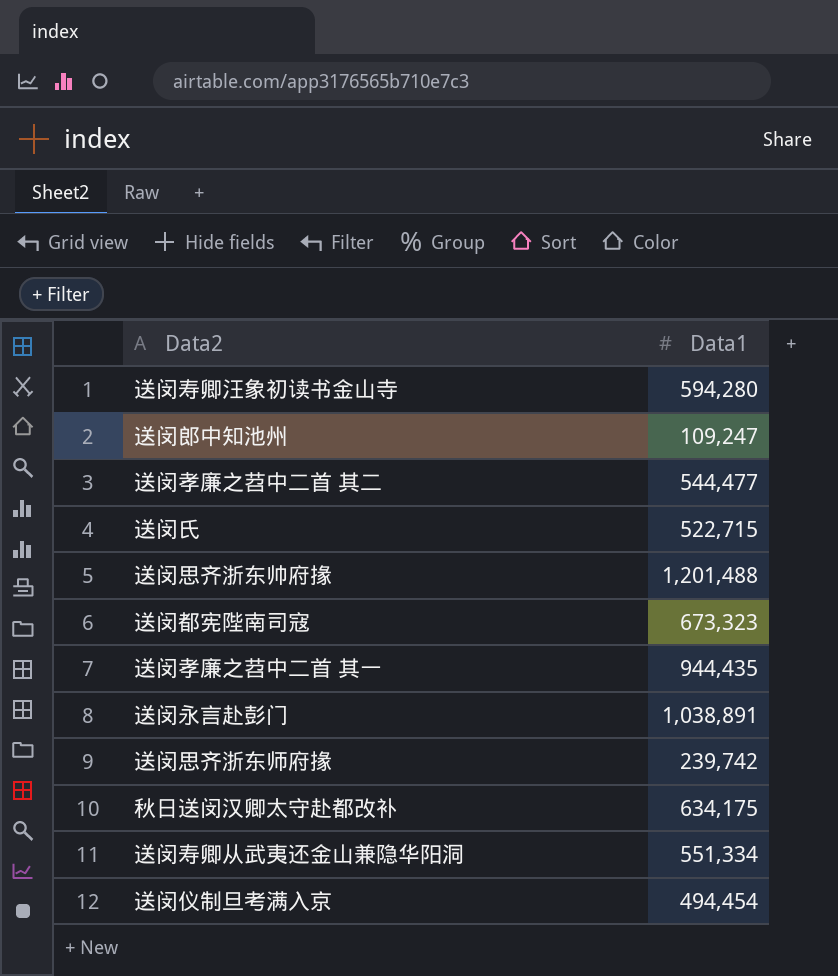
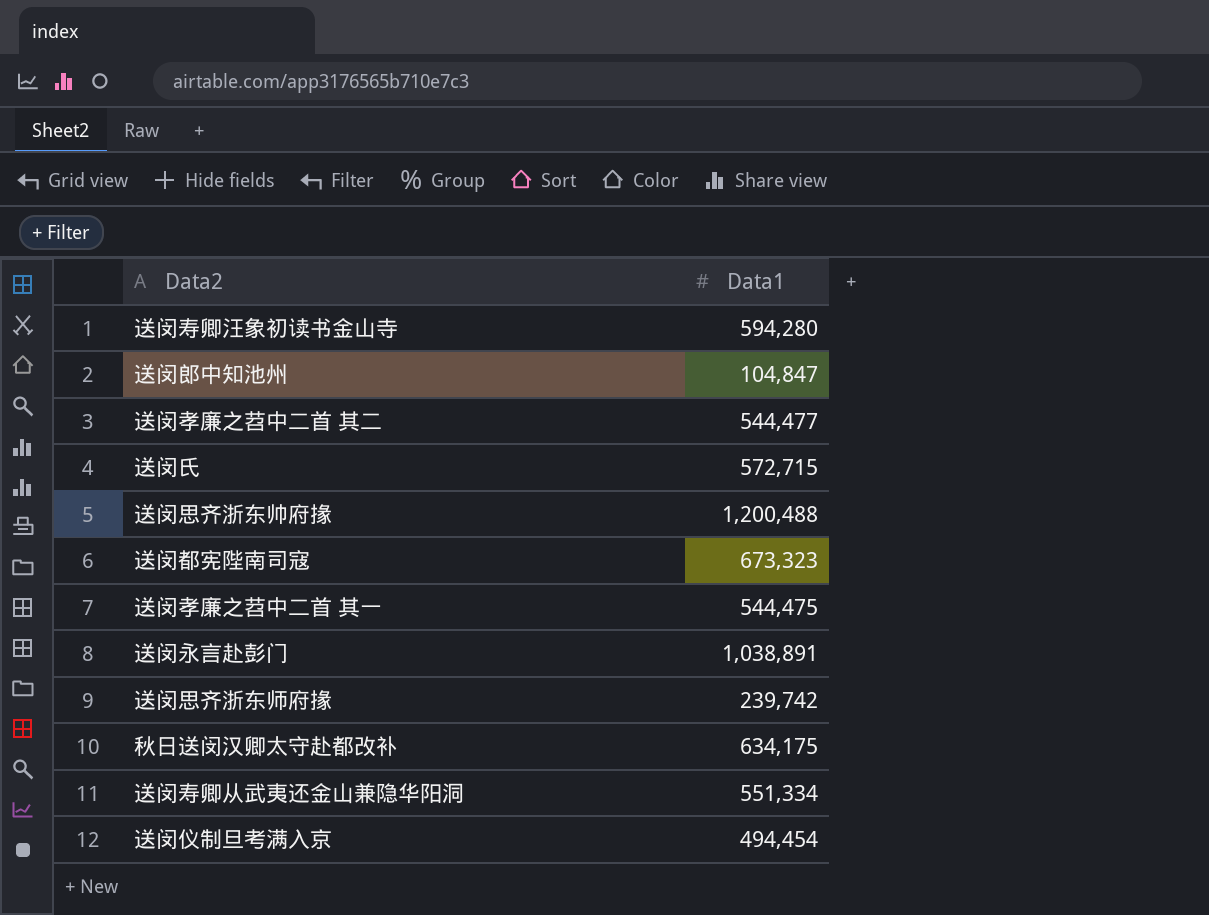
送闵郎中知池州 | Data1: 109,247 -> 104,847
送闵氏 | Data1: 522,715 -> 572,715
送闵思齐浙东帅府掾 | Data1: 1,201,488 -> 1,200,488
送闵孝廉之苕中二首 其一 | Data1: 944,435 -> 544,475

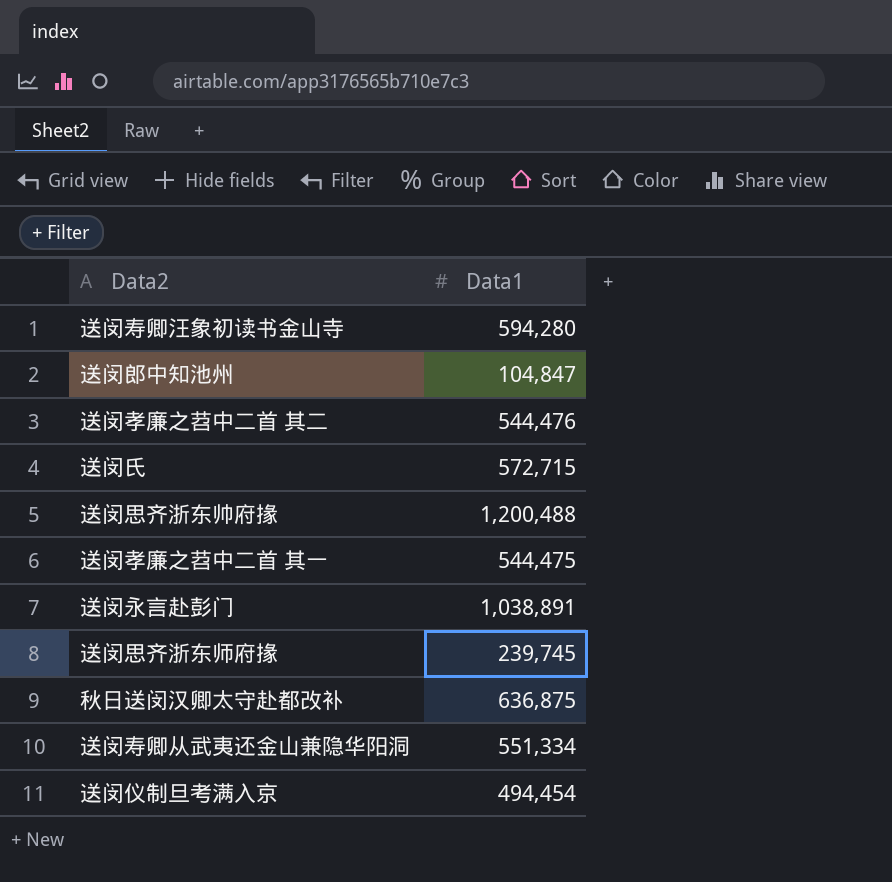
row 送闵都宪陛南司寇: 673,323 -> none
送闵孝廉之苕中二首 其二 | Data1: 544,477 -> 544,476
送闵思齐浙东师府掾 | Data1: 239,742 -> 239,745
秋日送闵汉卿太守赴都改补 | Data1: 634,175 -> 636,875

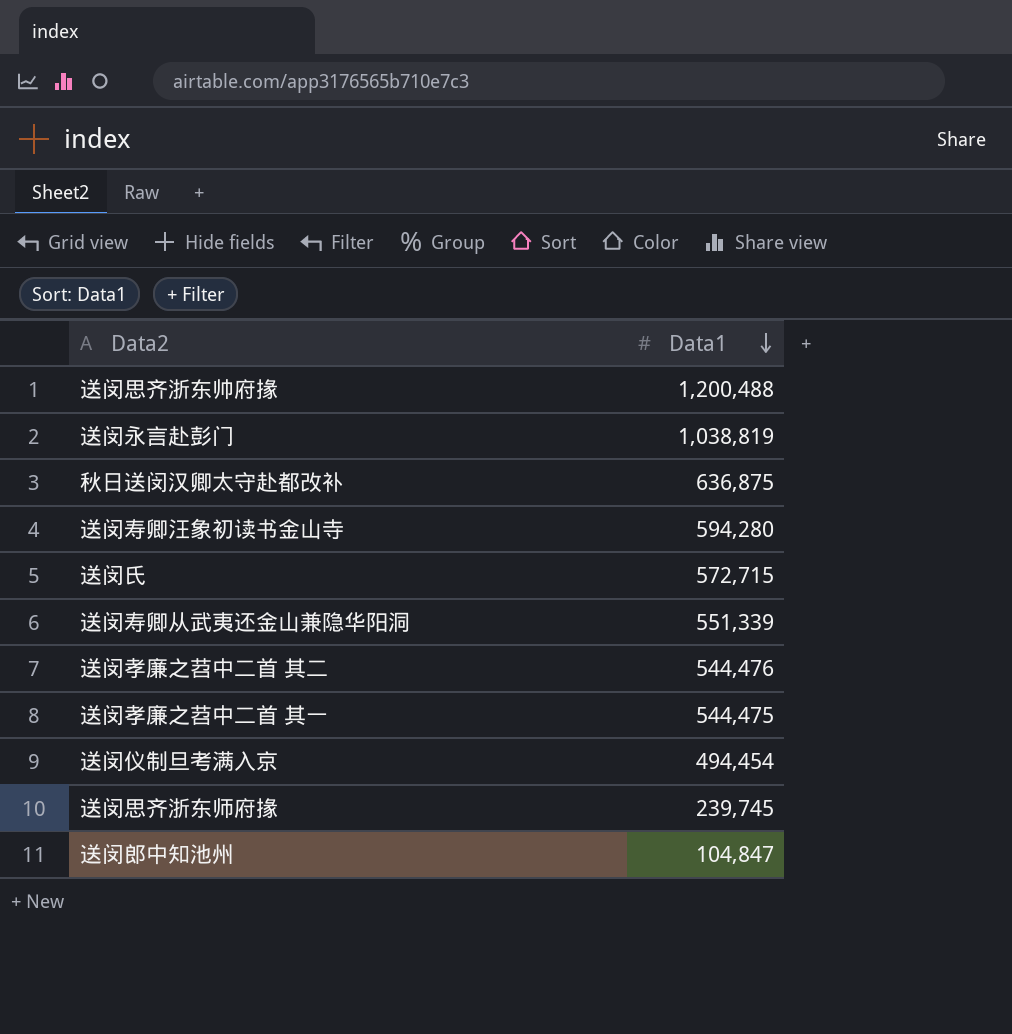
row order: none -> Data1 descending
送闵永言赴彭门 | Data1: 1,038,891 -> 1,038,819
送闵寿卿从武夷还金山兼隐华阳洞 | Data1: 551,334 -> 551,339

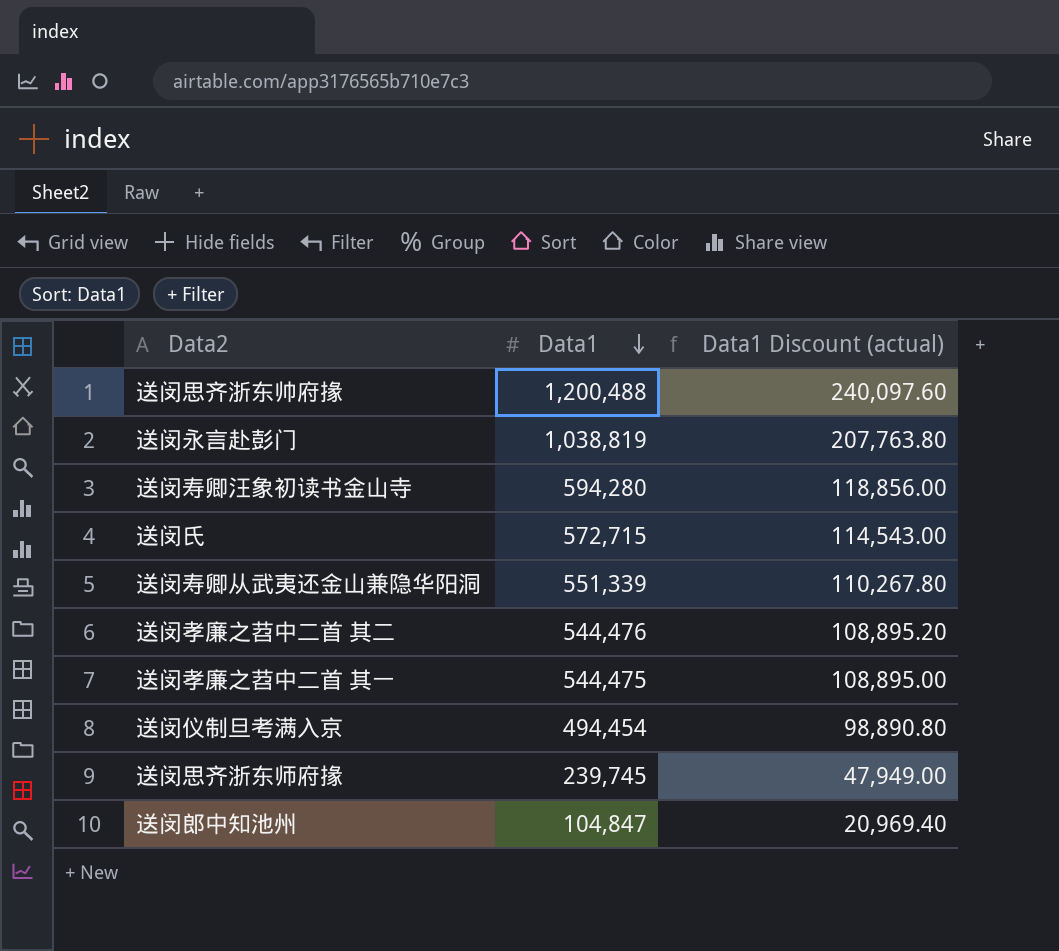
column Data1 Discount (actual) | formula: none -> [Data1] * 0.2
row 秋日送闵汉卿太守赴都改补: 636,875 -> none

